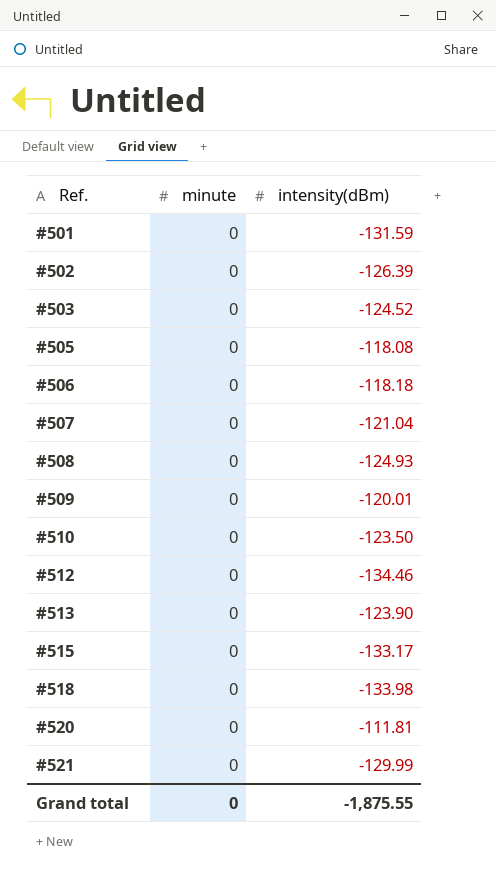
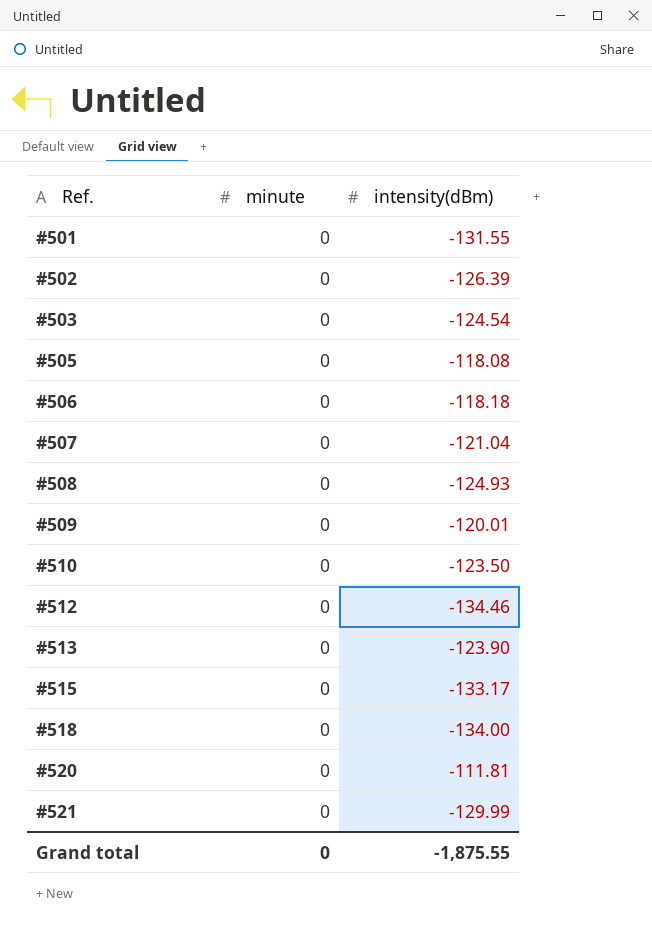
#501 | intensity(dBm): -131.59 -> -131.55
#503 | intensity(dBm): -124.52 -> -124.54
#518 | intensity(dBm): -133.98 -> -134.00

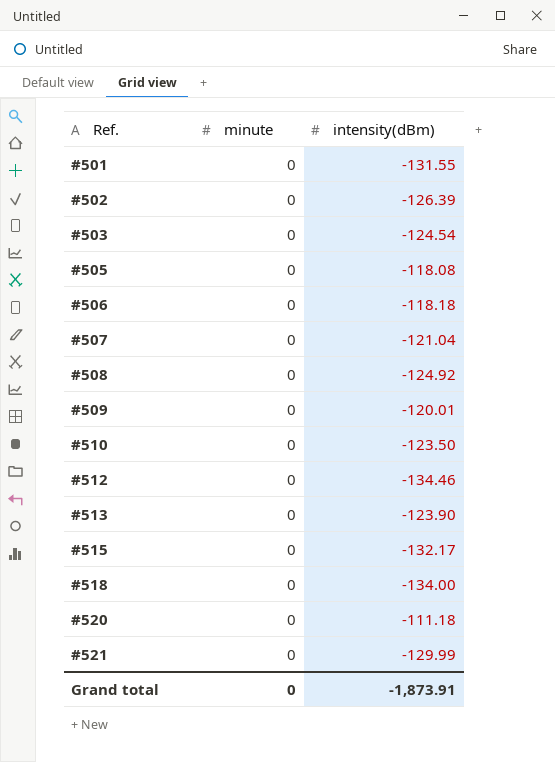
#508 | intensity(dBm): -124.93 -> -124.92
#515 | intensity(dBm): -133.17 -> -132.17
#520 | intensity(dBm): -111.81 -> -111.18
Grand total | intensity(dBm): -1,875.55 -> -1,873.91

